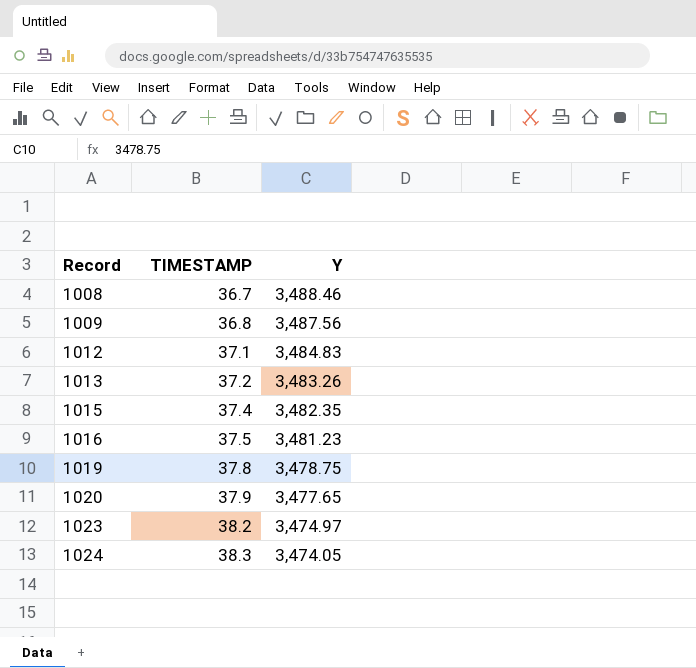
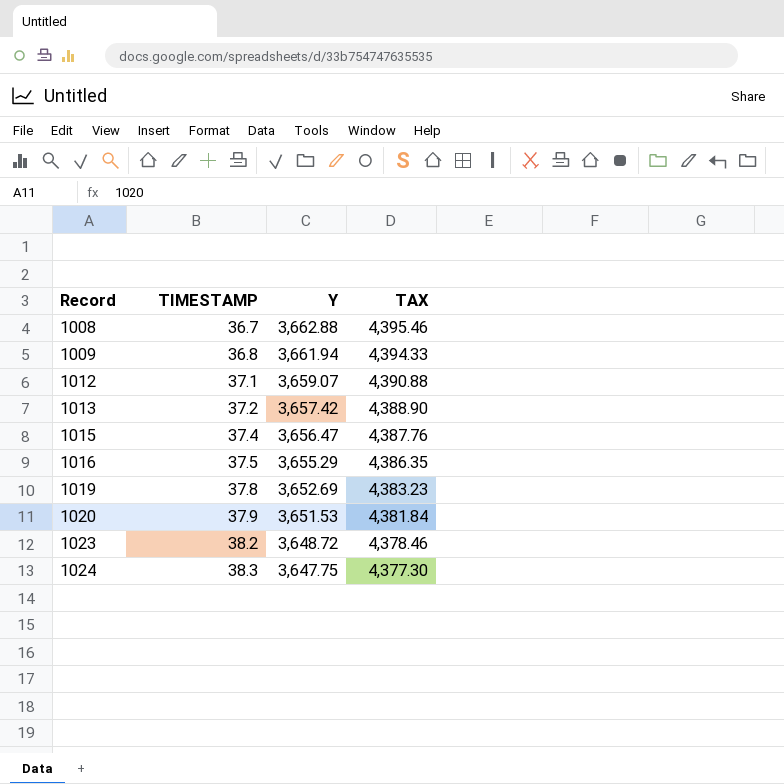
column TAX | formula: none -> [Y] * 1.2
1008 | Y: 3,488.46 -> 3,662.88
1009 | Y: 3,487.56 -> 3,661.94
1012 | Y: 3,484.83 -> 3,659.07
1013 | Y: 3,483.26 -> 3,657.42
1015 | Y: 3,482.35 -> 3,656.47
1016 | Y: 3,481.23 -> 3,655.29
1019 | Y: 3,478.75 -> 3,652.69
1020 | Y: 3,477.65 -> 3,651.53
1023 | Y: 3,474.97 -> 3,648.72
1024 | Y: 3,474.05 -> 3,647.75

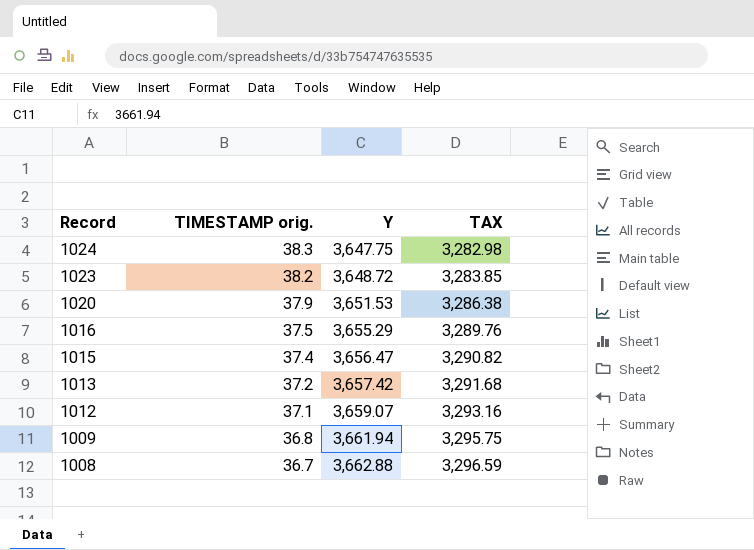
row order: Record ascending -> Record descending
column name: TIMESTAMP -> TIMESTAMP orig.
column TAX | formula: [Y] * 1.2 -> [Y] * 0.9
row 1019: 37.8 | 3,652.69 | 4,383.23 -> none

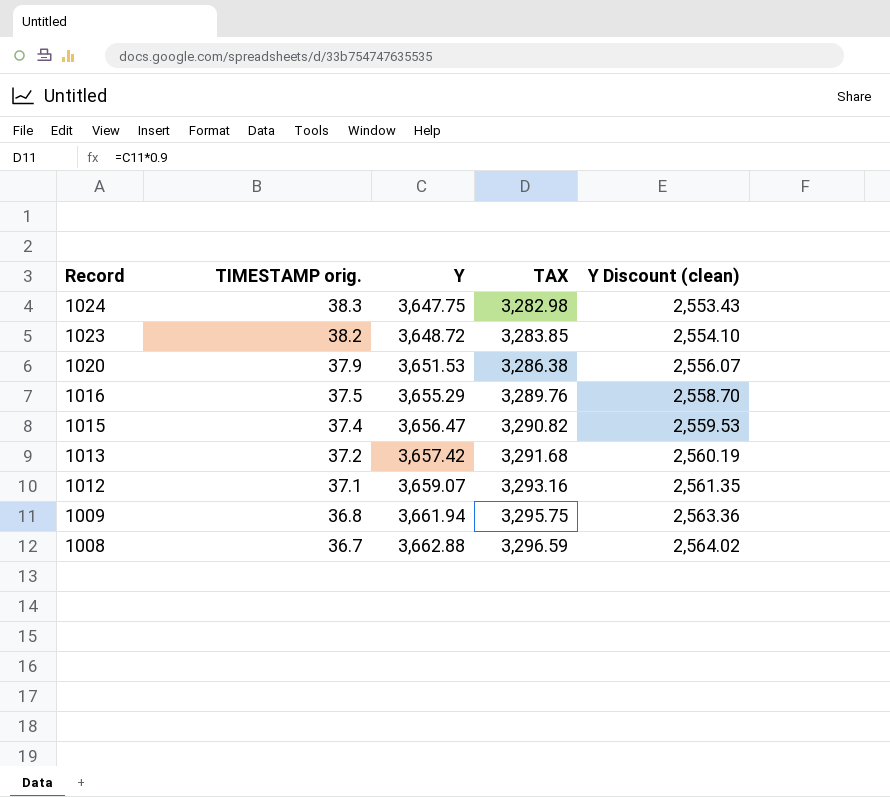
column Y Discount (clean) | formula: none -> [Y] * 0.7

